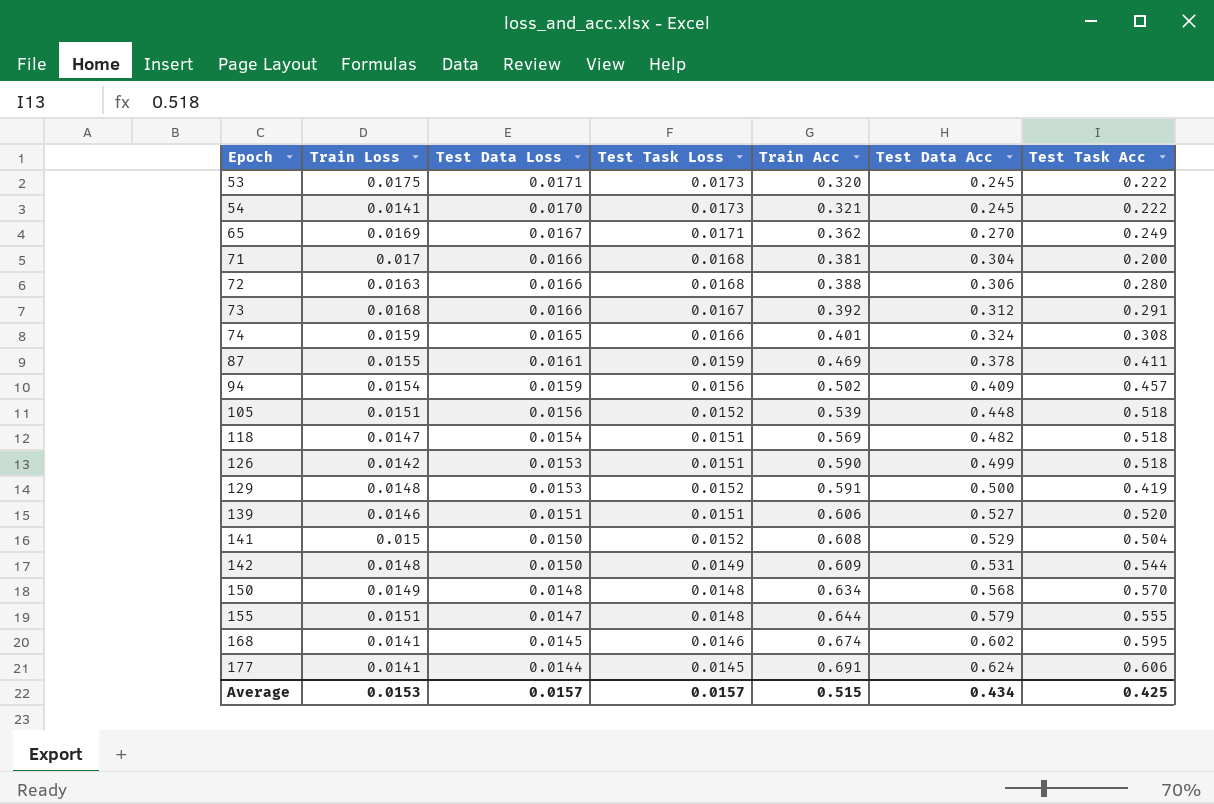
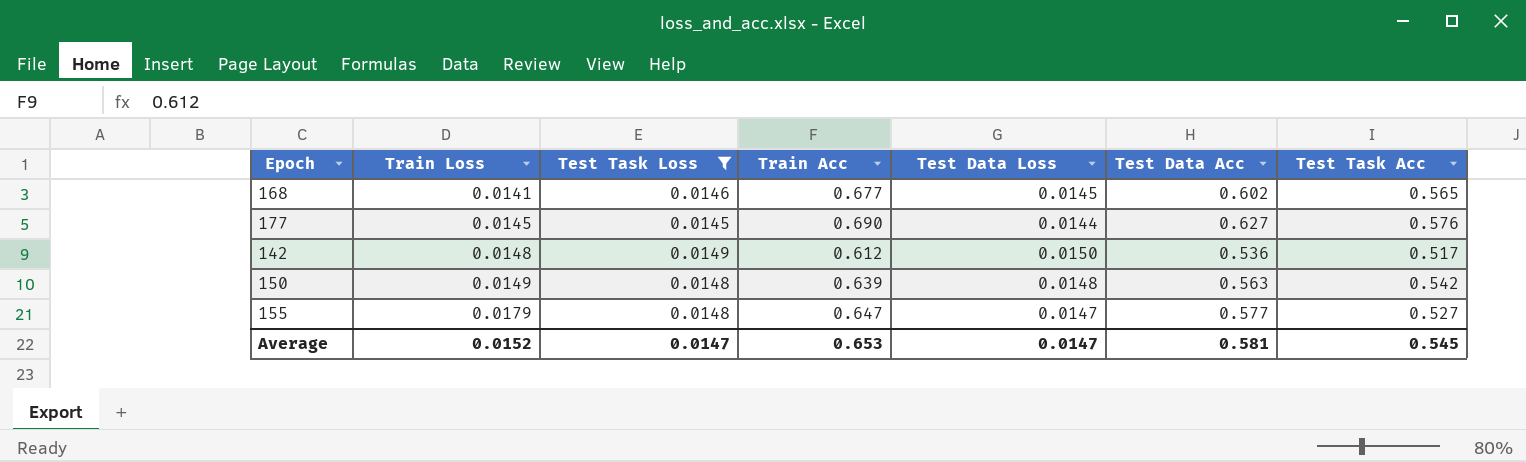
filter: none -> Test Task Loss <= 0.0149
row order: Epoch ascending -> Train Loss ascending
column Test Data Loss | position: 3 -> 5
168 | Train Acc: 0.674 -> 0.677
168 | Test Task Acc: 0.595 -> 0.565
177 | Train Loss: 0.0141 -> 0.0145
177 | Train Acc: 0.691 -> 0.690
177 | Test Data Acc: 0.624 -> 0.627
177 | Test Task Acc: 0.606 -> 0.576
142 | Train Acc: 0.609 -> 0.612
142 | Test Data Acc: 0.531 -> 0.536
142 | Test Task Acc: 0.544 -> 0.517
150 | Train Acc: 0.634 -> 0.639
150 | Test Data Acc: 0.568 -> 0.563
150 | Test Task Acc: 0.570 -> 0.542
155 | Train Loss: 0.0151 -> 0.0179
155 | Train Acc: 0.644 -> 0.647
155 | Test Data Acc: 0.579 -> 0.577
155 | Test Task Acc: 0.555 -> 0.527
Average | Train Loss: 0.0153 -> 0.0152
Average | Test Task Loss: 0.0157 -> 0.0147
Average | Train Acc: 0.515 -> 0.653
Average | Test Data Loss: 0.0157 -> 0.0147
Average | Test Data Acc: 0.434 -> 0.581
Average | Test Task Acc: 0.425 -> 0.545

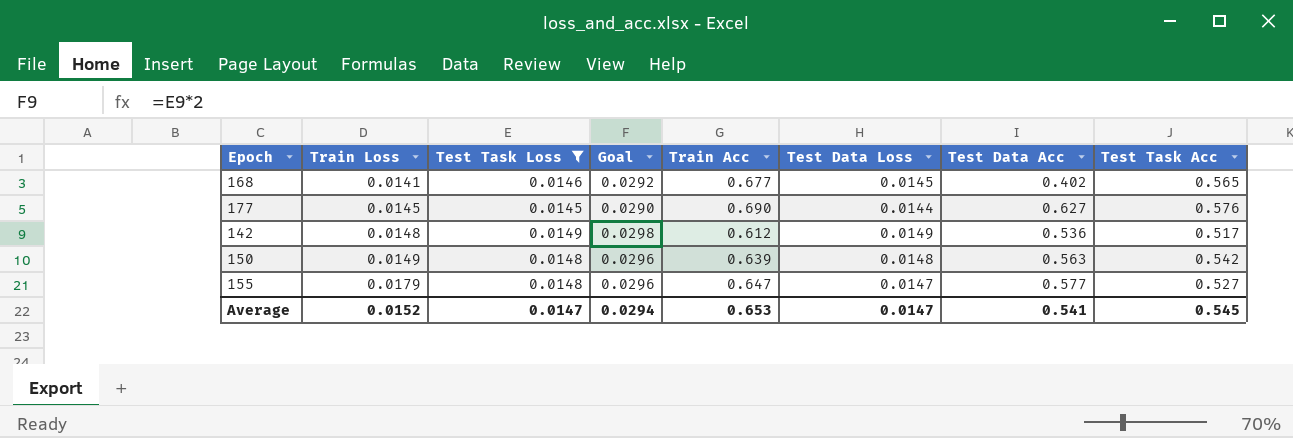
column Goal | formula: none -> [Test Task Loss] * 2
168 | Test Data Acc: 0.602 -> 0.402
142 | Test Data Loss: 0.0150 -> 0.0149
Average | Test Data Acc: 0.581 -> 0.541

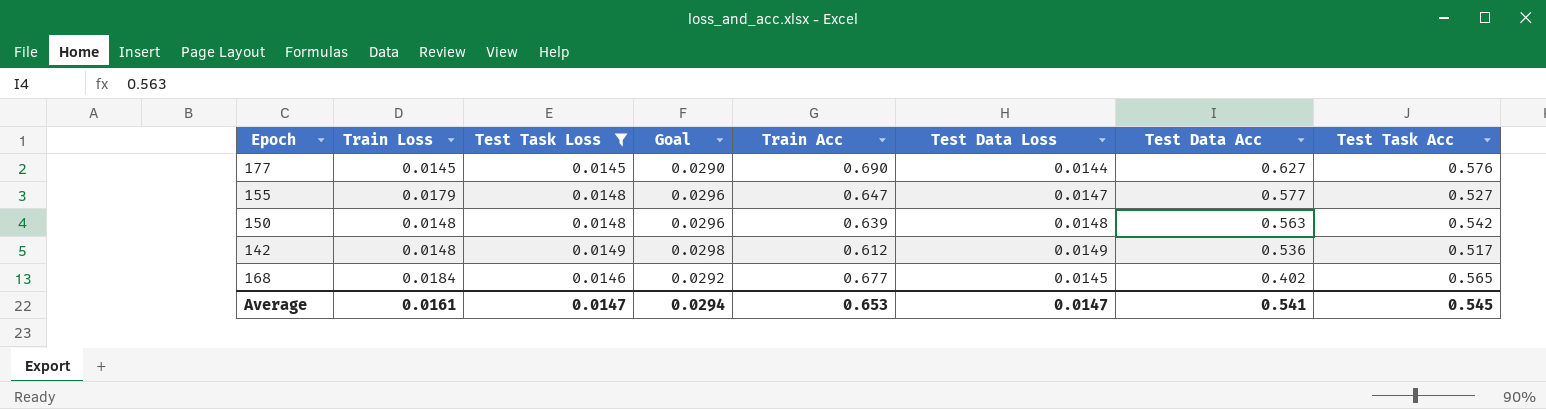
row order: Train Loss ascending -> Test Data Acc descending
150 | Train Loss: 0.0149 -> 0.0148
168 | Train Loss: 0.0141 -> 0.0184
Average | Train Loss: 0.0152 -> 0.0161

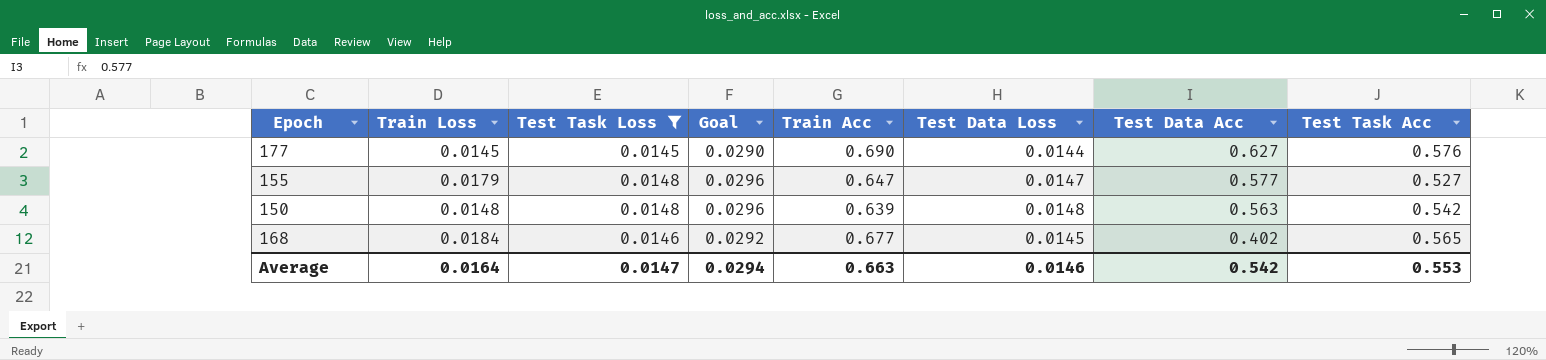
row 142: 0.0148 | 0.0149 | 0.0298 | 0.612 | 0.0149 | 0.536 | 0.517 -> none
Average | Train Loss: 0.0161 -> 0.0164
Average | Train Acc: 0.653 -> 0.663
Average | Test Data Loss: 0.0147 -> 0.0146
Average | Test Data Acc: 0.541 -> 0.542
Average | Test Task Acc: 0.545 -> 0.553

